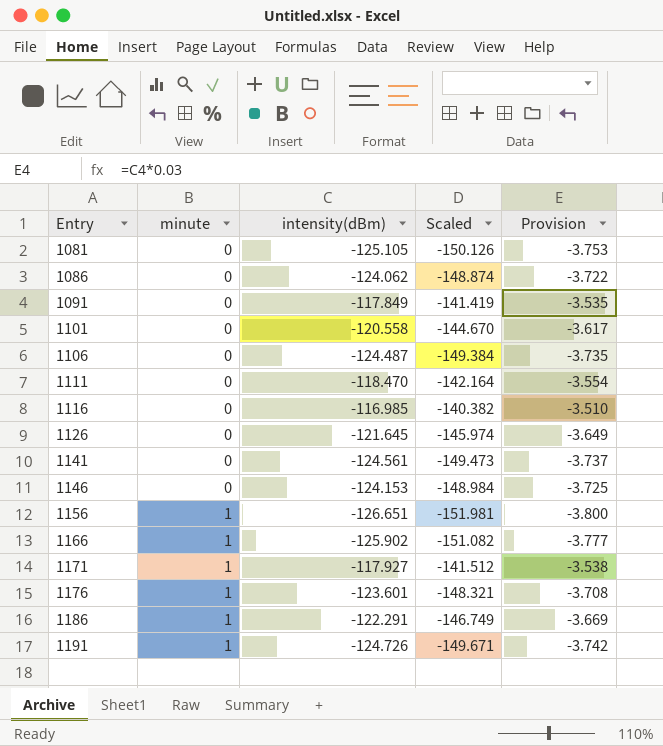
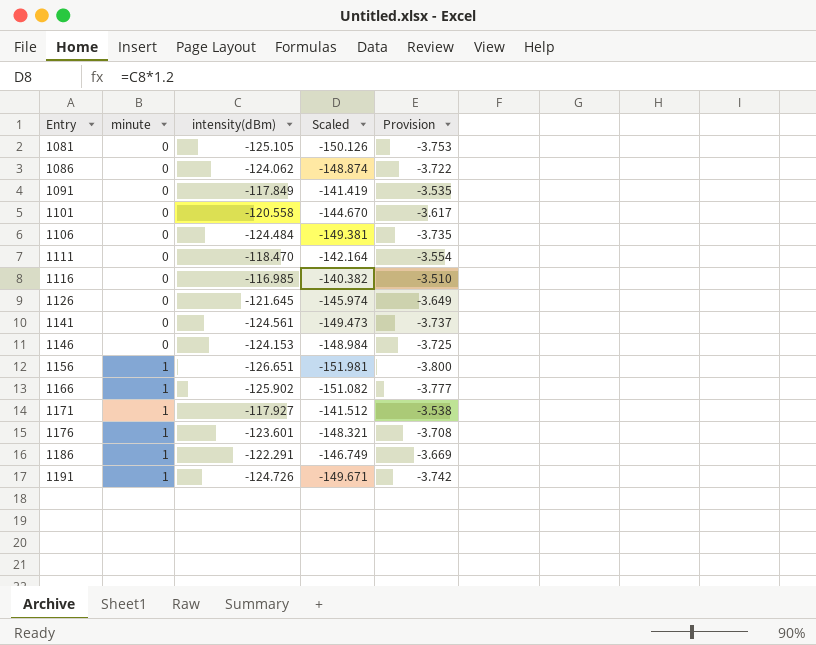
1106 | intensity(dBm): -124.487 -> -124.484
1106 | Scaled: -149.384 -> -149.381

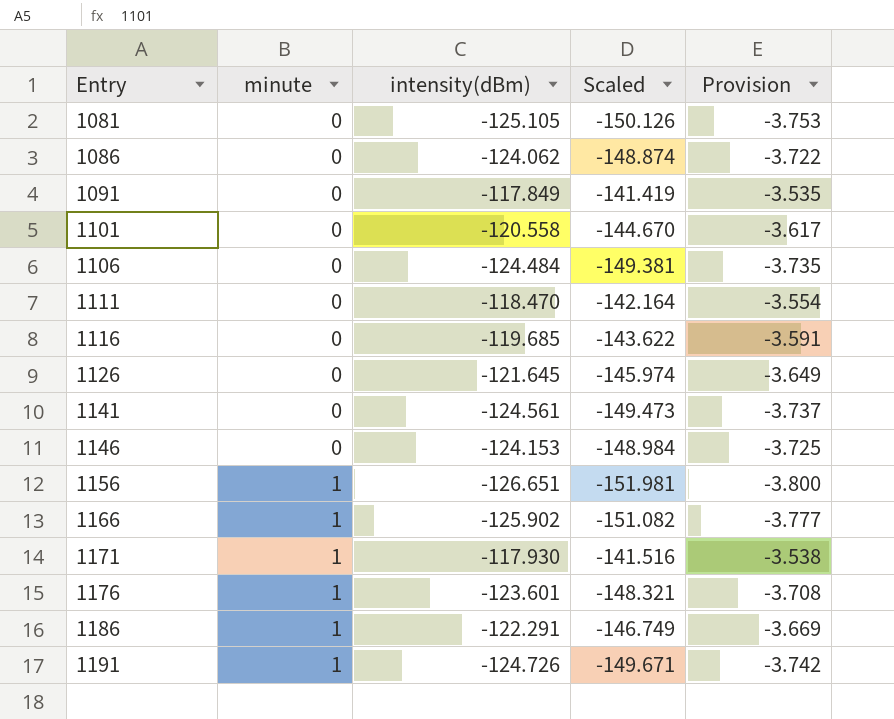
1116 | intensity(dBm): -116.985 -> -119.685
1116 | Scaled: -140.382 -> -143.622
1116 | Provision: -3.510 -> -3.591
1171 | intensity(dBm): -117.927 -> -117.930
1171 | Scaled: -141.512 -> -141.516

